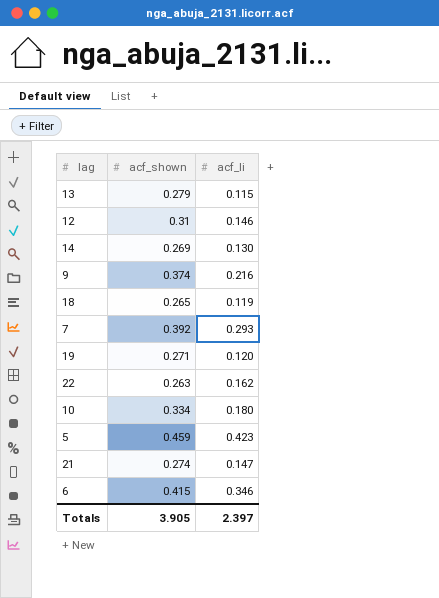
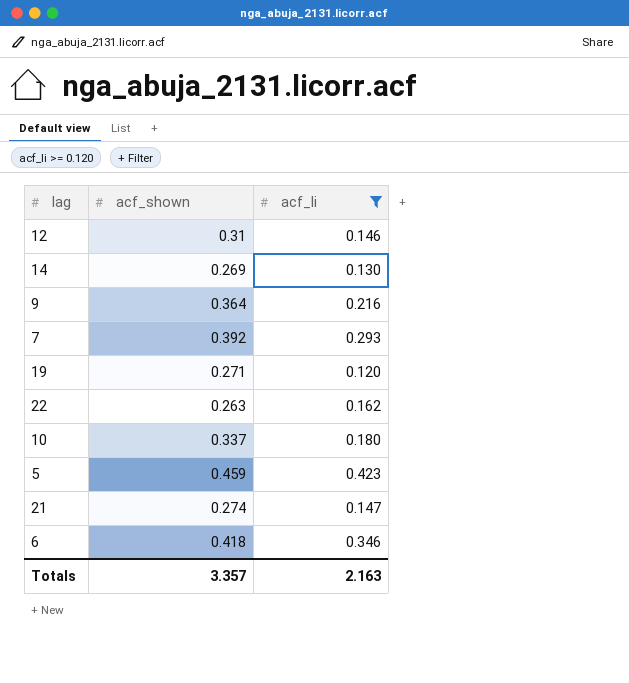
filter: none -> acf_li >= 0.120
9 | acf_shown: 0.374 -> 0.364
10 | acf_shown: 0.334 -> 0.337
6 | acf_shown: 0.415 -> 0.418
Totals | acf_shown: 3.905 -> 3.357
Totals | acf_li: 2.397 -> 2.163

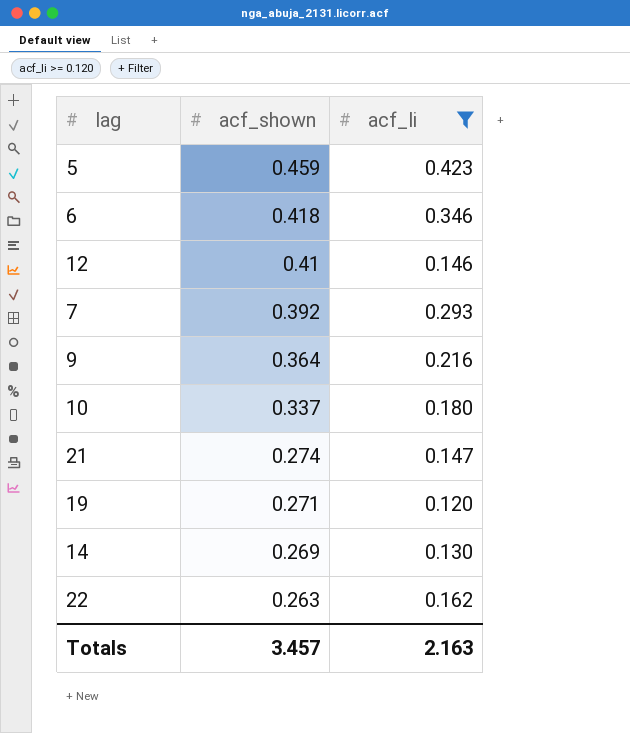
row order: none -> acf_shown descending
12 | acf_shown: 0.31 -> 0.41
Totals | acf_shown: 3.357 -> 3.457

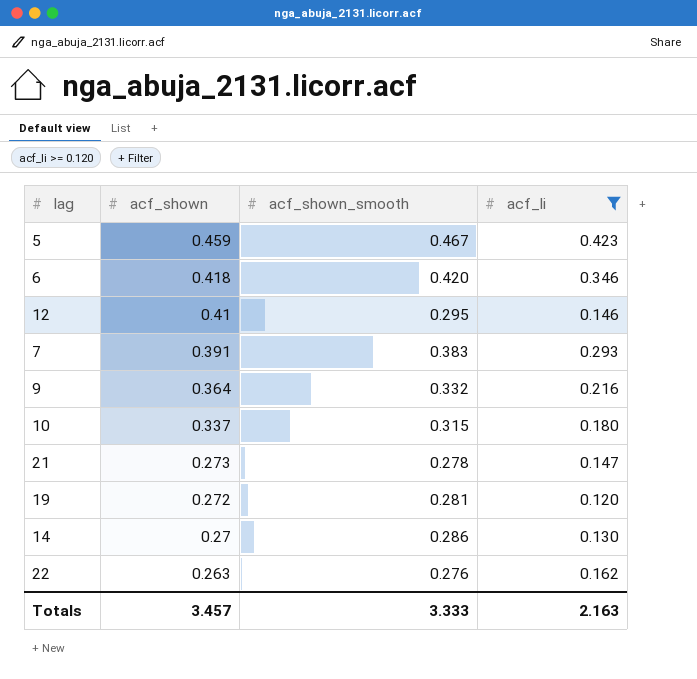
column acf_shown_smooth | position: none -> 3
7 | acf_shown: 0.392 -> 0.391
21 | acf_shown: 0.274 -> 0.273
19 | acf_shown: 0.271 -> 0.272
14 | acf_shown: 0.269 -> 0.27

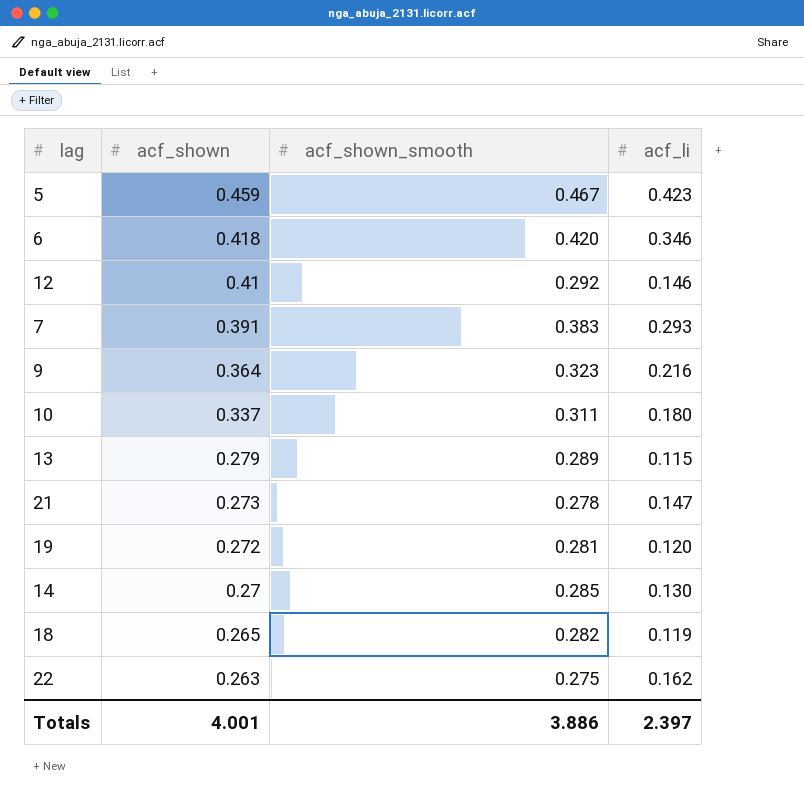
filter: acf_li >= 0.120 -> none
12 | acf_shown_smooth: 0.295 -> 0.292
9 | acf_shown_smooth: 0.332 -> 0.323
10 | acf_shown_smooth: 0.315 -> 0.311
14 | acf_shown_smooth: 0.286 -> 0.285
22 | acf_shown_smooth: 0.276 -> 0.275
Totals | acf_shown: 3.457 -> 4.001
Totals | acf_shown_smooth: 3.333 -> 3.886
Totals | acf_li: 2.163 -> 2.397

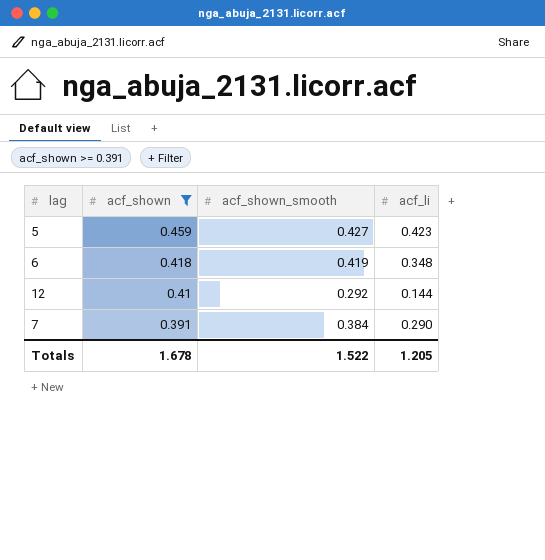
filter: none -> acf_shown >= 0.391
5 | acf_shown_smooth: 0.467 -> 0.427
6 | acf_shown_smooth: 0.420 -> 0.419
6 | acf_li: 0.346 -> 0.348
12 | acf_li: 0.146 -> 0.144
7 | acf_shown_smooth: 0.383 -> 0.384
7 | acf_li: 0.293 -> 0.290
Totals | acf_shown: 4.001 -> 1.678
Totals | acf_shown_smooth: 3.886 -> 1.522
Totals | acf_li: 2.397 -> 1.205

